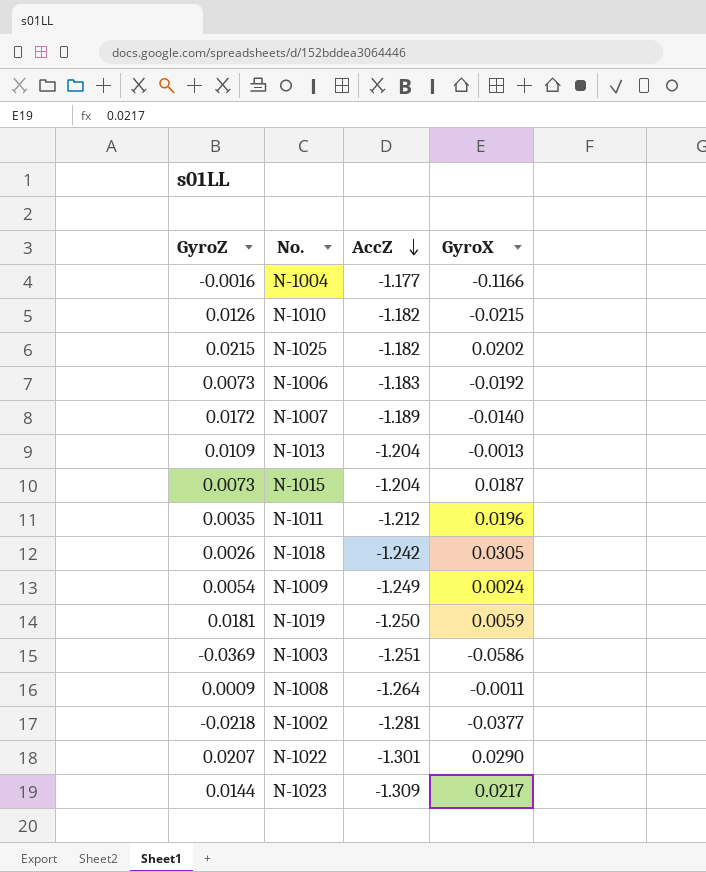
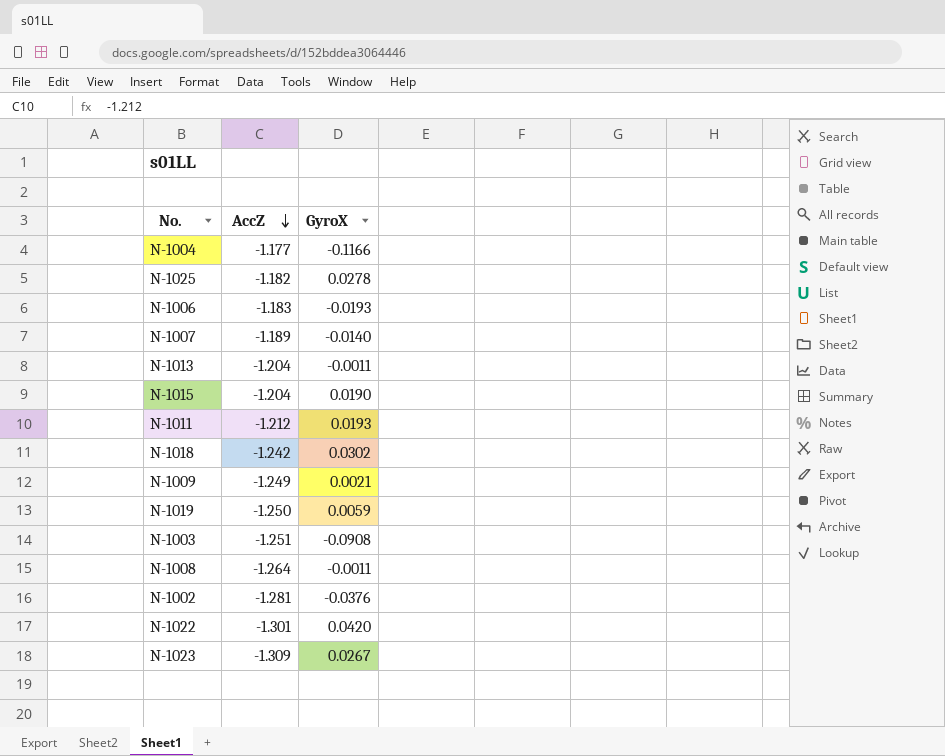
column GyroZ | position: 1 -> none
row N-1010: 0.0126 | -1.182 | -0.0215 -> none
N-1025 | GyroX: 0.0202 -> 0.0278
N-1006 | GyroX: -0.0192 -> -0.0193
N-1013 | GyroX: -0.0013 -> -0.0011
N-1015 | GyroX: 0.0187 -> 0.0190
N-1011 | GyroX: 0.0196 -> 0.0193
N-1018 | GyroX: 0.0305 -> 0.0302
N-1009 | GyroX: 0.0024 -> 0.0021
N-1003 | GyroX: -0.0586 -> -0.0908
N-1002 | GyroX: -0.0377 -> -0.0376
N-1022 | GyroX: 0.0290 -> 0.0420
N-1023 | GyroX: 0.0217 -> 0.0267

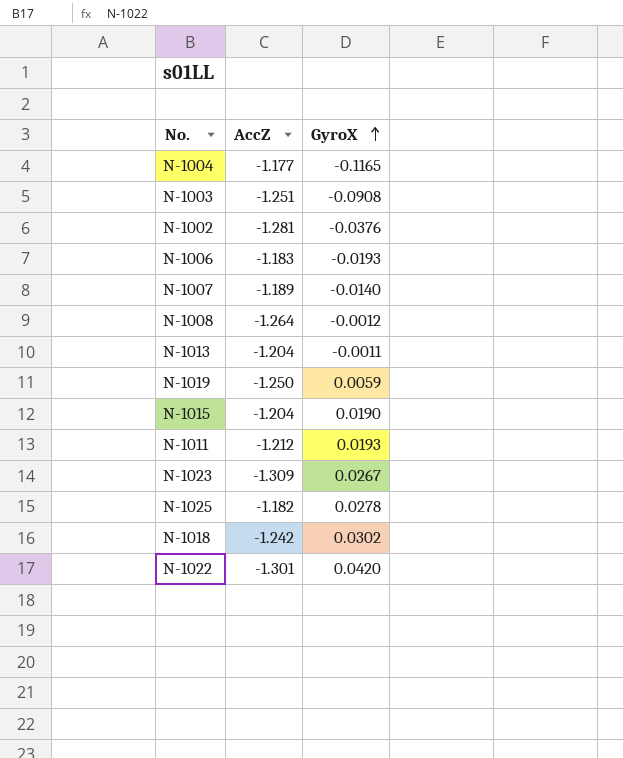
row order: AccZ descending -> GyroX ascending
row N-1009: -1.249 | 0.0021 -> none
N-1004 | GyroX: -0.1166 -> -0.1165
N-1008 | GyroX: -0.0011 -> -0.0012

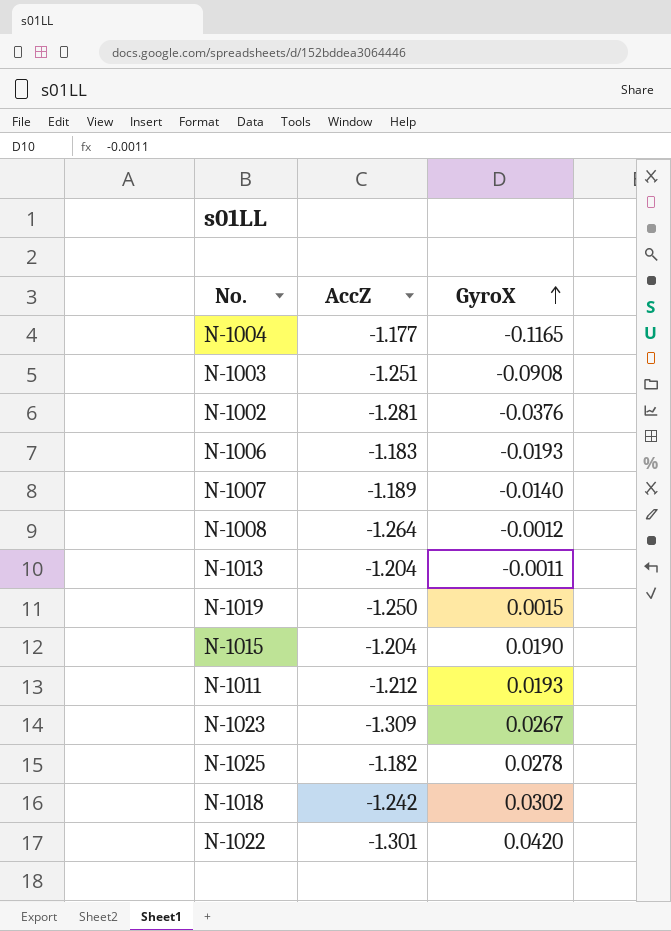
N-1019 | GyroX: 0.0059 -> 0.0015

